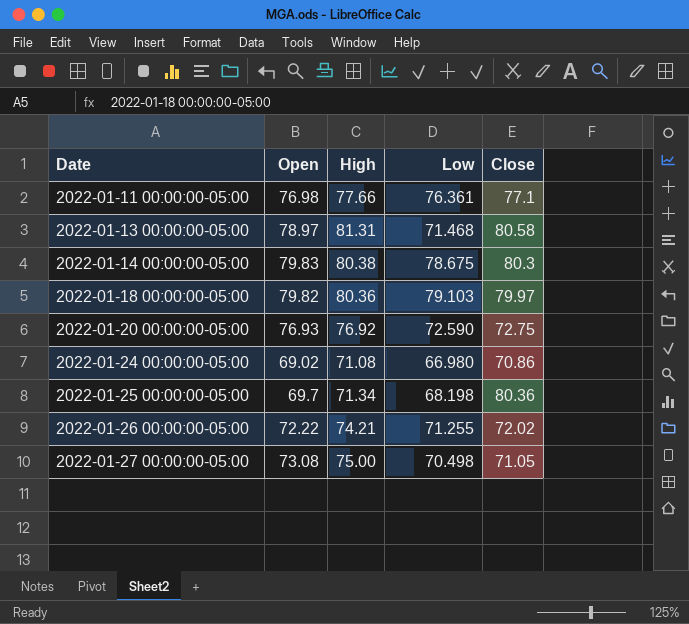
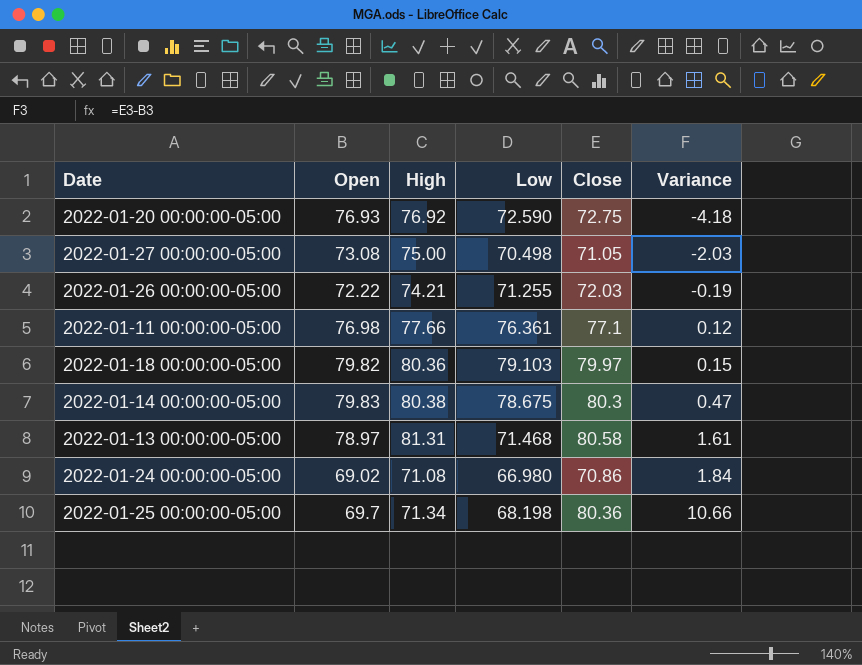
row order: Date ascending -> Variance ascending
column Variance | formula: none -> [Close] - [Open]
2022-01-26 00:00:00-05:00 | Close: 72.02 -> 72.03

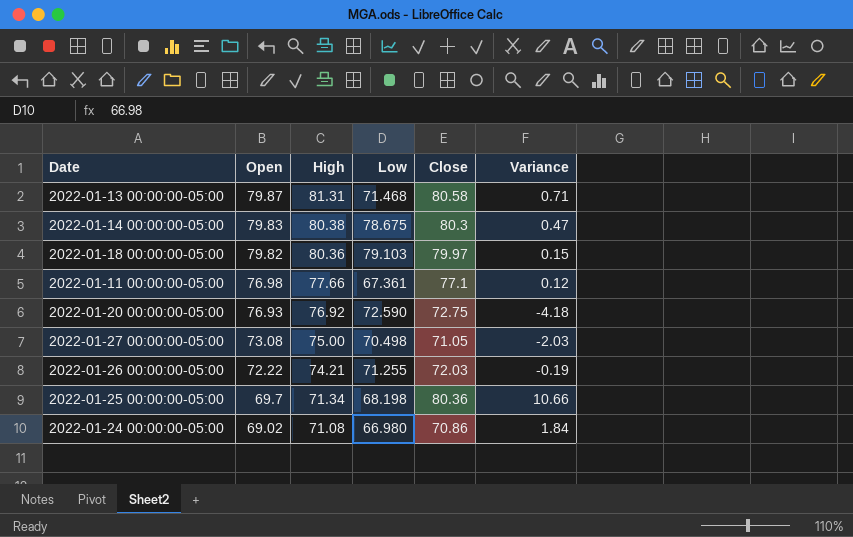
row order: Variance ascending -> Open descending
2022-01-13 00:00:00-05:00 | Open: 78.97 -> 79.87
2022-01-13 00:00:00-05:00 | Variance: 1.61 -> 0.71
2022-01-11 00:00:00-05:00 | Low: 76.361 -> 67.361

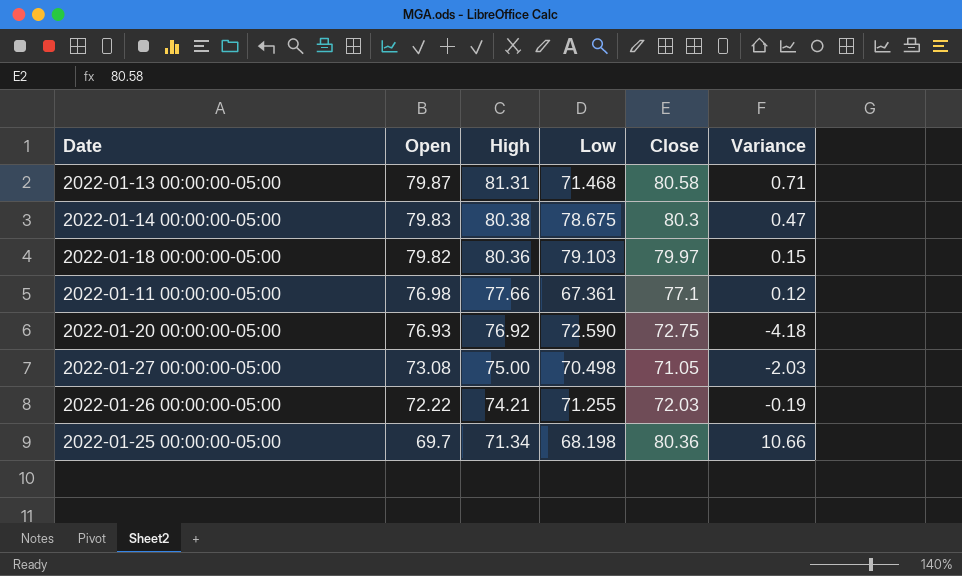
row 2022-01-24 00:00:00-05:00: 69.02 | 71.08 | 66.980 | 70.86 | 1.84 -> none

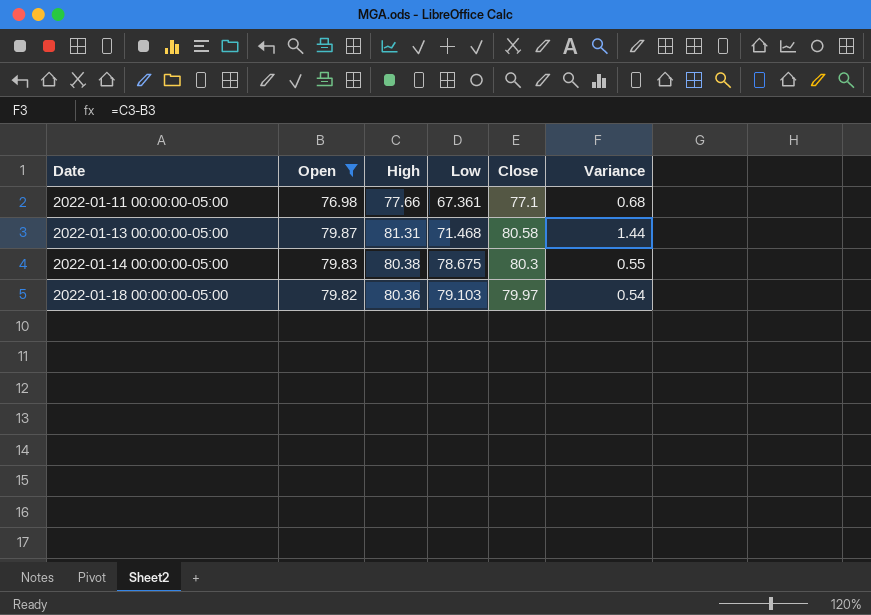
filter: none -> Open >= 76.98
row order: Open descending -> Date ascending
column Variance | formula: [Close] - [Open] -> [High] - [Open]

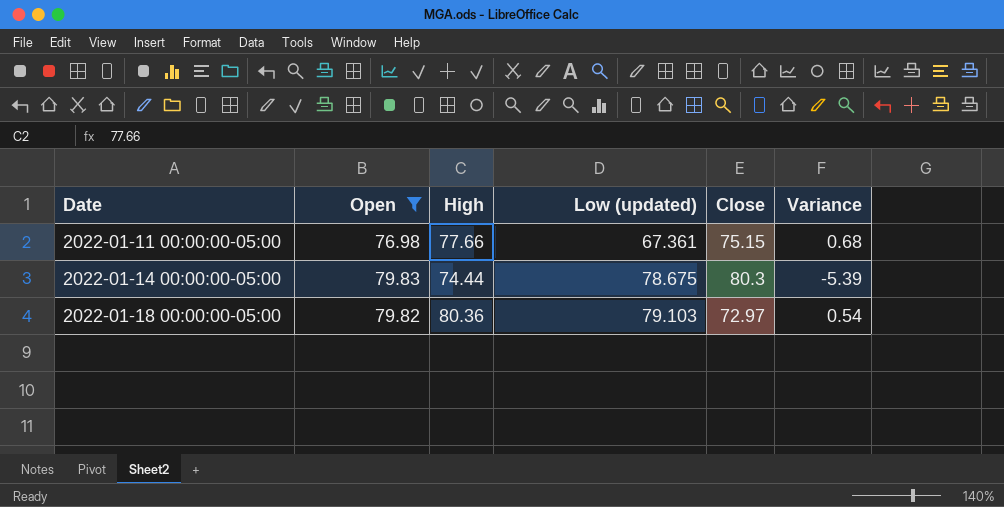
column name: Low -> Low (updated)
row 2022-01-13 00:00:00-05:00: 79.87 | 81.31 | 71.468 | 80.58 | 1.44 -> none
2022-01-11 00:00:00-05:00 | Close: 77.1 -> 75.15
2022-01-14 00:00:00-05:00 | High: 80.38 -> 74.44
2022-01-14 00:00:00-05:00 | Variance: 0.55 -> -5.39
2022-01-18 00:00:00-05:00 | Close: 79.97 -> 72.97

